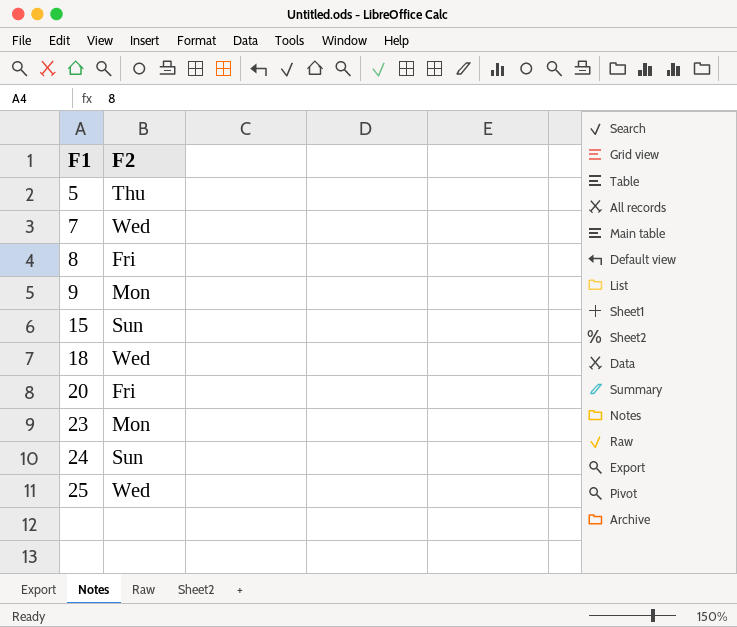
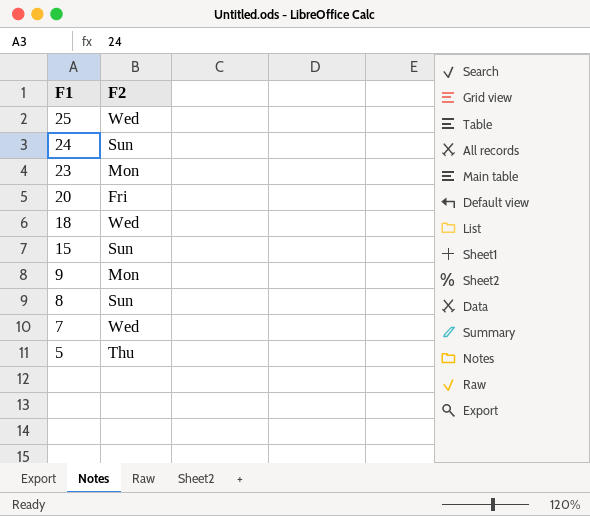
row order: F1 ascending -> F1 descending
8 | F2: Fri -> Sun

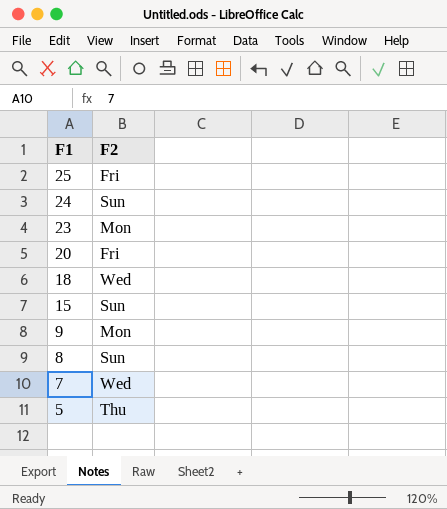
25 | F2: Wed -> Fri

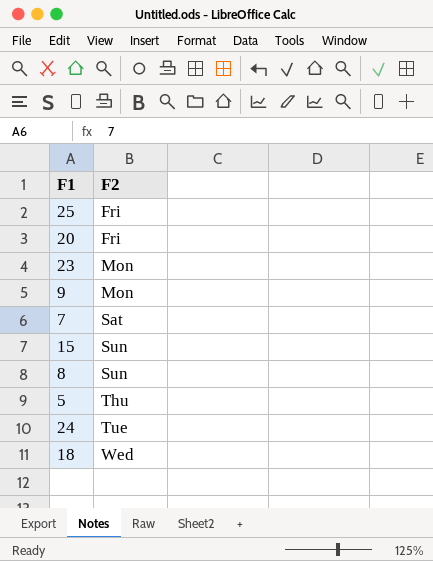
row order: F1 descending -> F2 ascending
7 | F2: Wed -> Sat
24 | F2: Sun -> Tue

